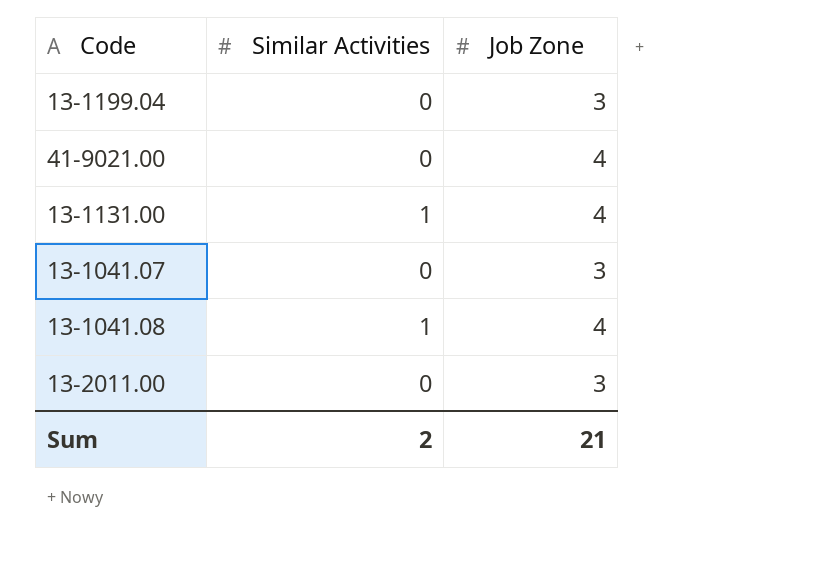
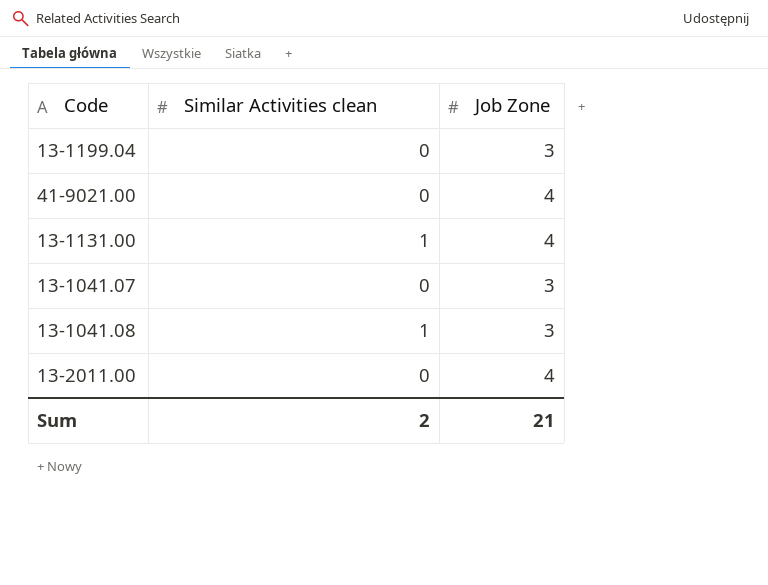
column name: Similar Activities -> Similar Activities clean
13-1041.08 | Job Zone: 4 -> 3
13-2011.00 | Job Zone: 3 -> 4

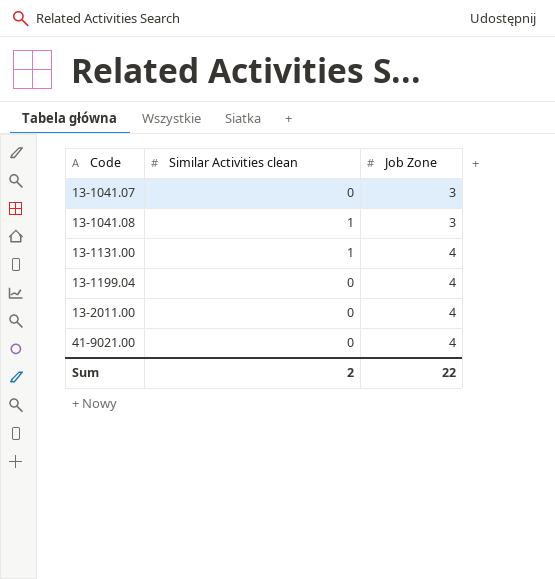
row order: none -> Code ascending
13-1199.04 | Job Zone: 3 -> 4
Sum | Job Zone: 21 -> 22

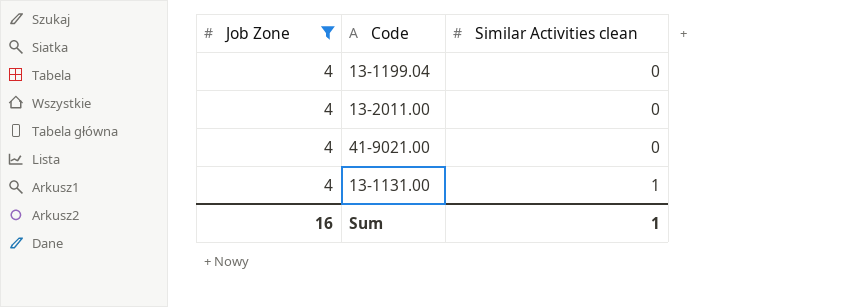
filter: none -> Job Zone = 4
row order: Code ascending -> Similar Activities clean ascending
column Job Zone | position: 3 -> 1
Sum | Job Zone: 22 -> 16
Sum | Similar Activities clean: 2 -> 1

